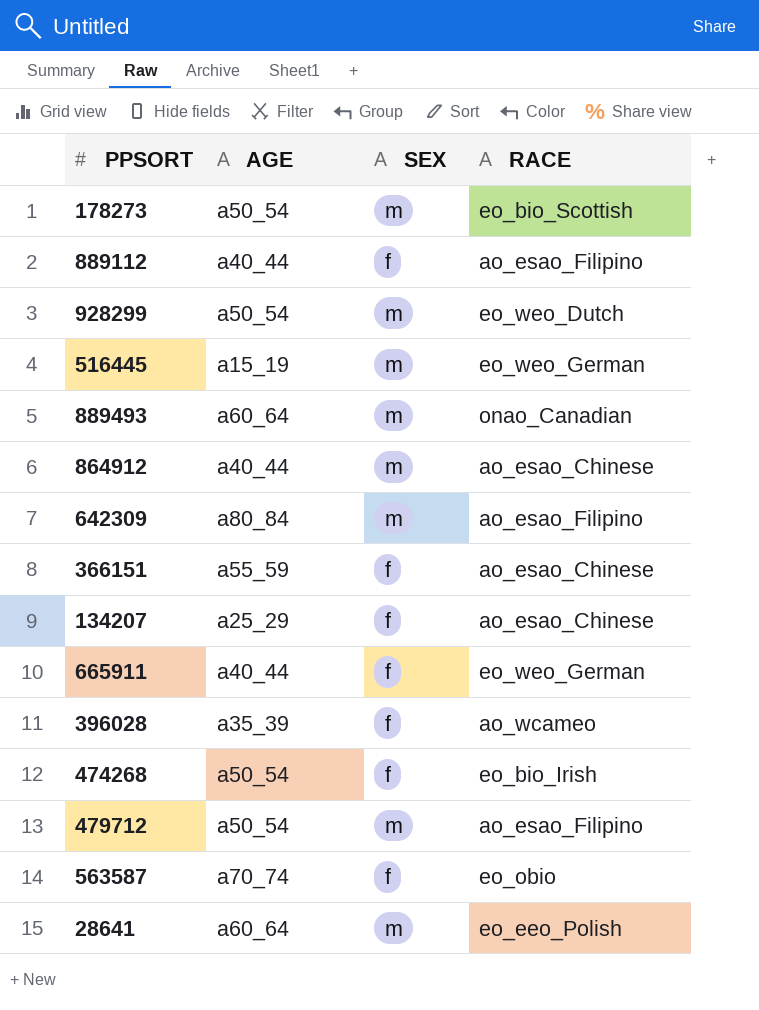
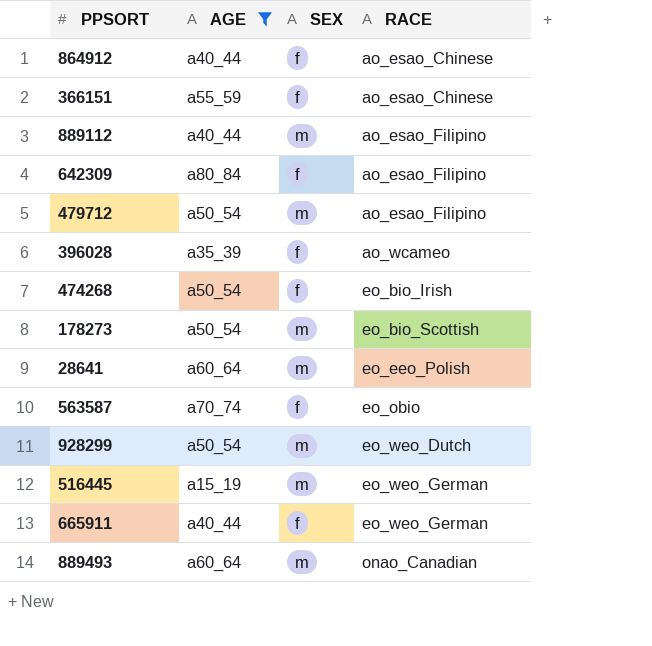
filter: none -> AGE != a25_29
row order: none -> RACE ascending
864912 | SEX: m -> f
889112 | SEX: f -> m
642309 | SEX: m -> f

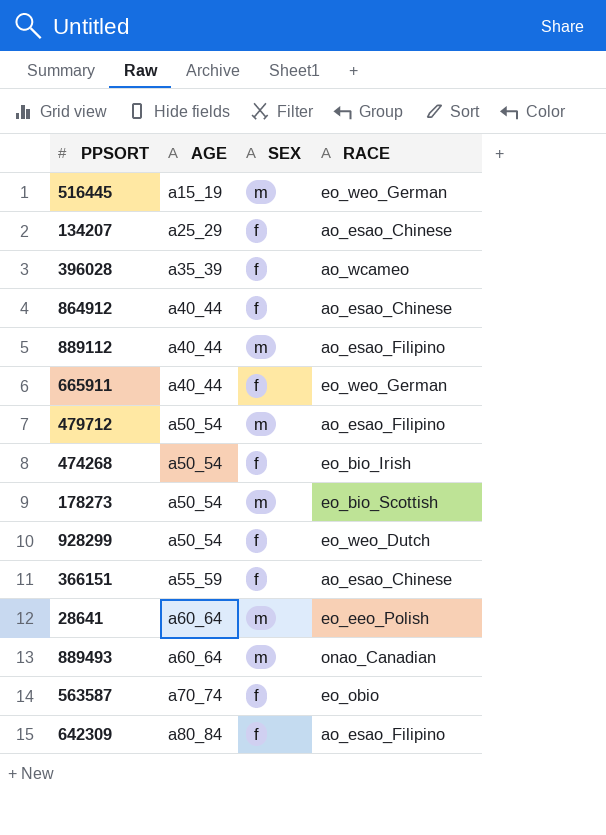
filter: AGE != a25_29 -> none
row order: RACE ascending -> AGE ascending
928299 | SEX: m -> f

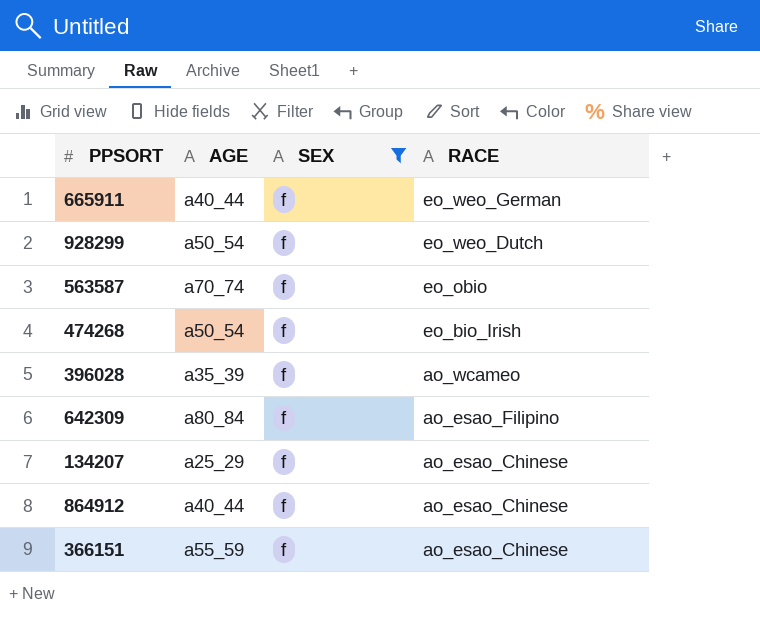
filter: none -> SEX = f
row order: AGE ascending -> RACE descending

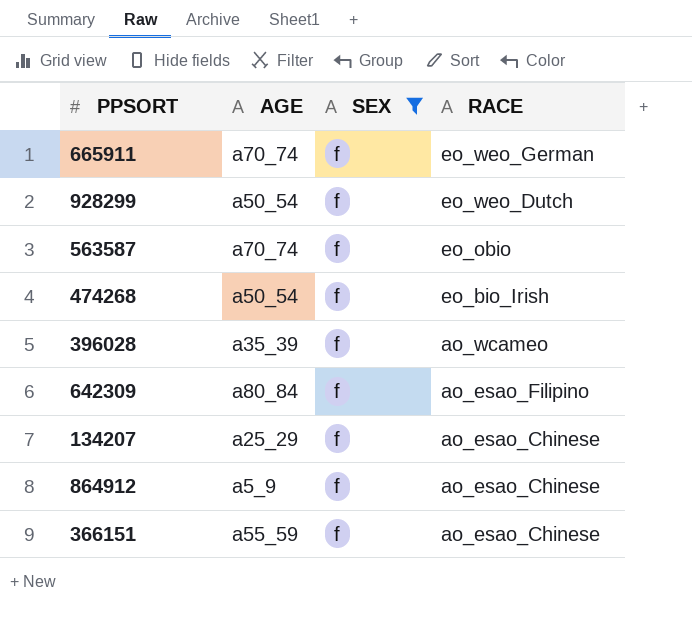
665911 | AGE: a40_44 -> a70_74
864912 | AGE: a40_44 -> a5_9

